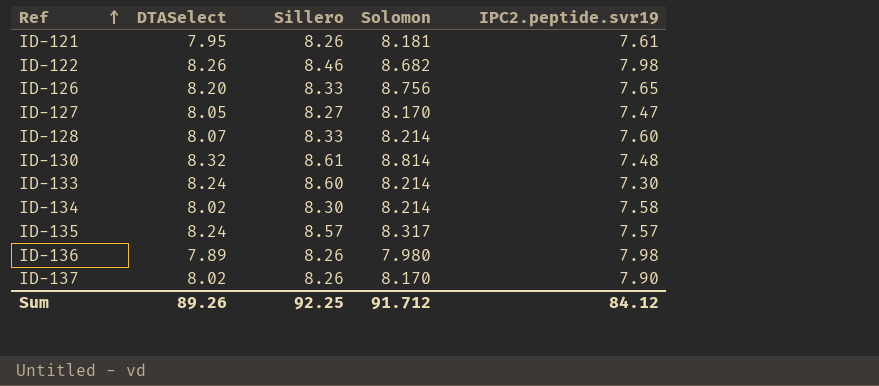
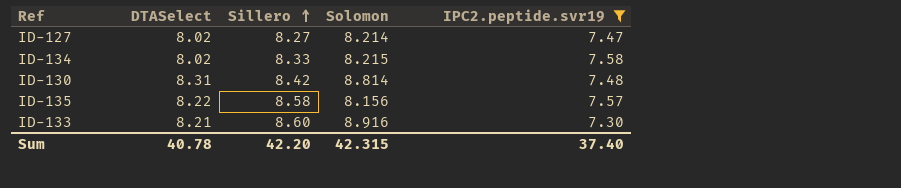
filter: none -> IPC2.peptide.svr19 <= 7.58
row order: Ref ascending -> Sillero ascending
ID-127 | DTASelect: 8.05 -> 8.02
ID-127 | Solomon: 8.170 -> 8.214
ID-134 | Sillero: 8.30 -> 8.33
ID-134 | Solomon: 8.214 -> 8.215
ID-130 | DTASelect: 8.32 -> 8.31
ID-130 | Sillero: 8.61 -> 8.42
ID-135 | DTASelect: 8.24 -> 8.22
ID-135 | Sillero: 8.57 -> 8.58
ID-135 | Solomon: 8.317 -> 8.156
ID-133 | DTASelect: 8.24 -> 8.21
ID-133 | Solomon: 8.214 -> 8.916
Sum | DTASelect: 89.26 -> 40.78
Sum | Sillero: 92.25 -> 42.20
Sum | Solomon: 91.712 -> 42.315
Sum | IPC2.peptide.svr19: 84.12 -> 37.40

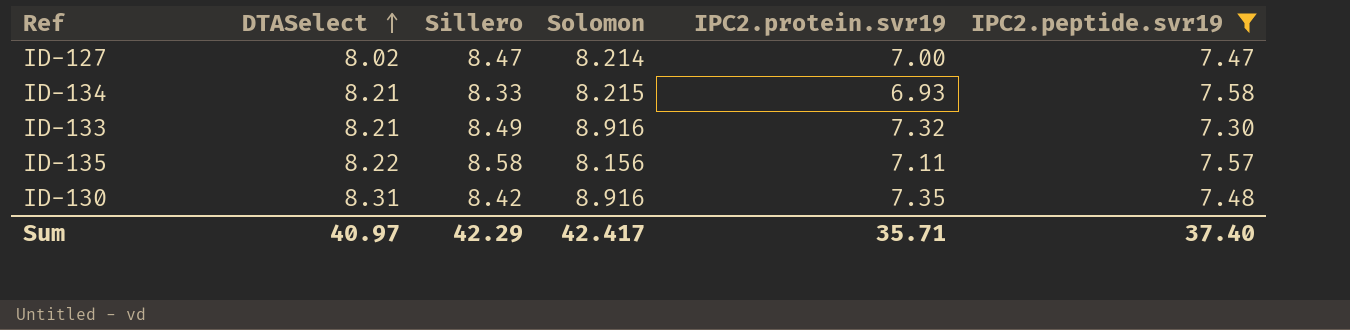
row order: Sillero ascending -> DTASelect ascending
column IPC2.protein.svr19 | position: none -> 5
ID-127 | Sillero: 8.27 -> 8.47
ID-134 | DTASelect: 8.02 -> 8.21
ID-133 | Sillero: 8.60 -> 8.49
ID-130 | Solomon: 8.814 -> 8.916
Sum | DTASelect: 40.78 -> 40.97
Sum | Sillero: 42.20 -> 42.29
Sum | Solomon: 42.315 -> 42.417

